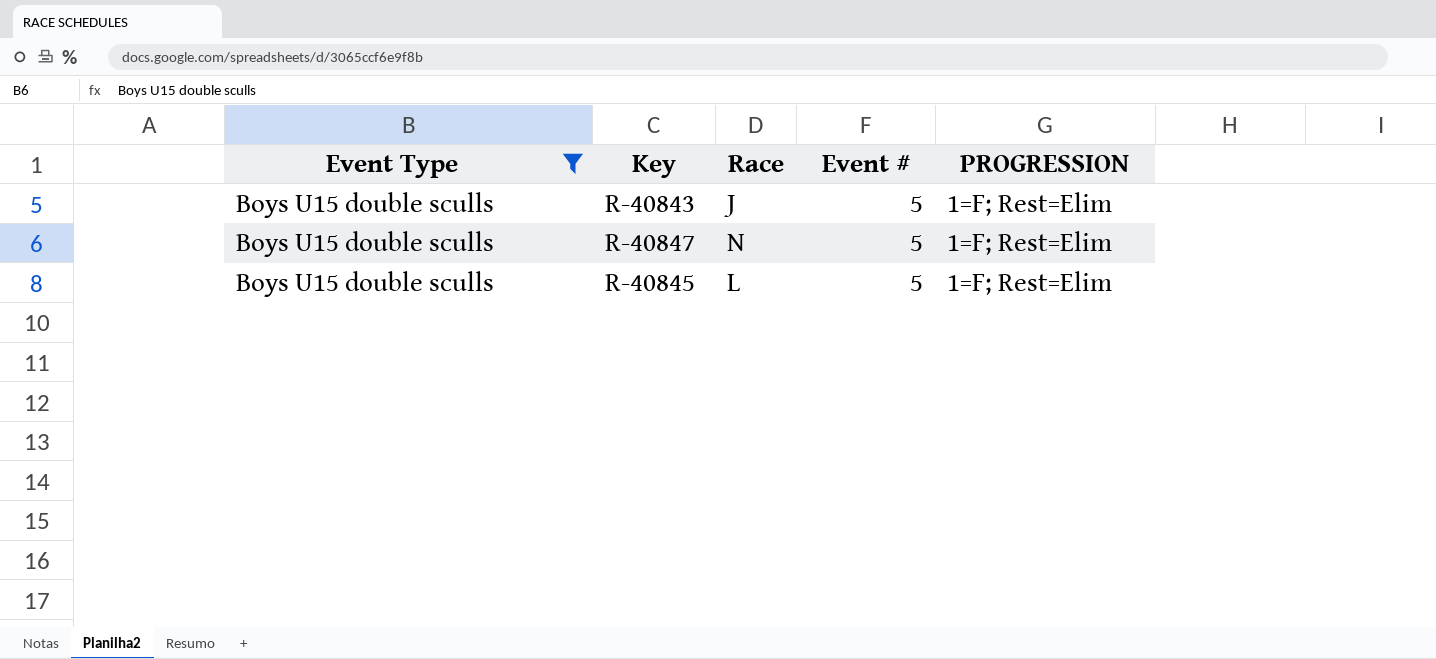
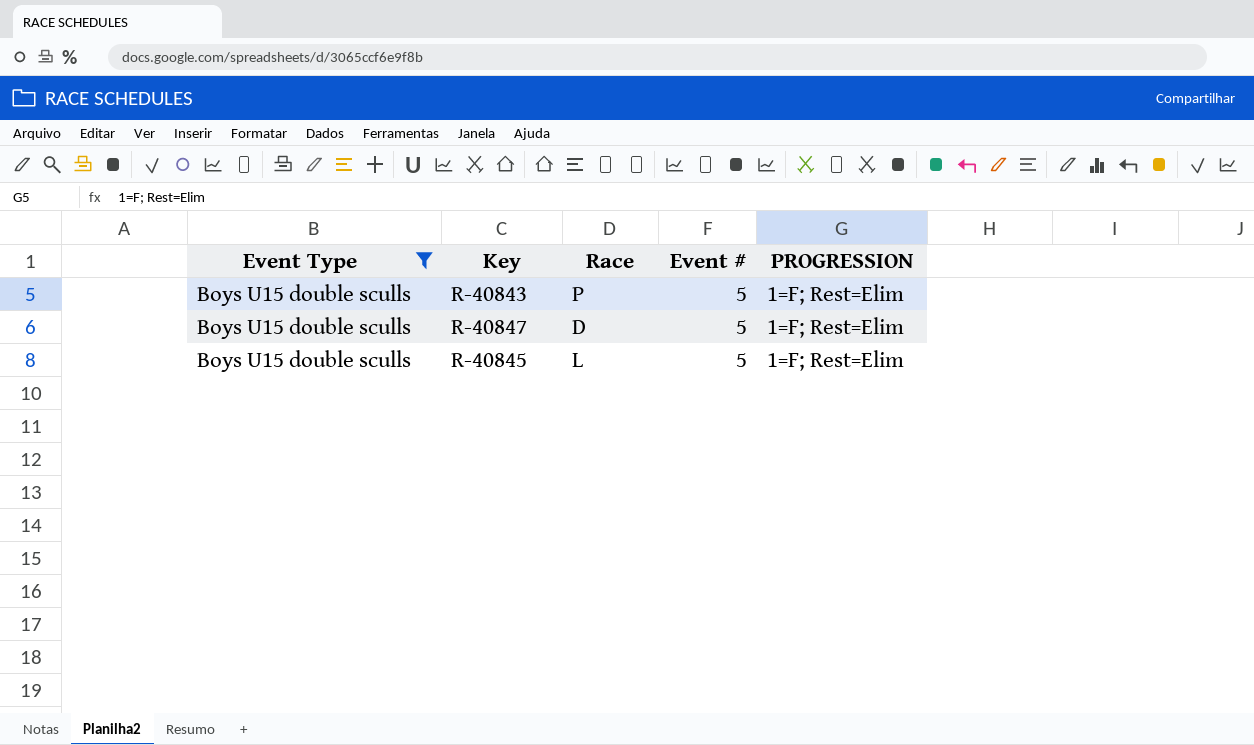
R-40843 | Race: J -> P
R-40847 | Race: N -> D

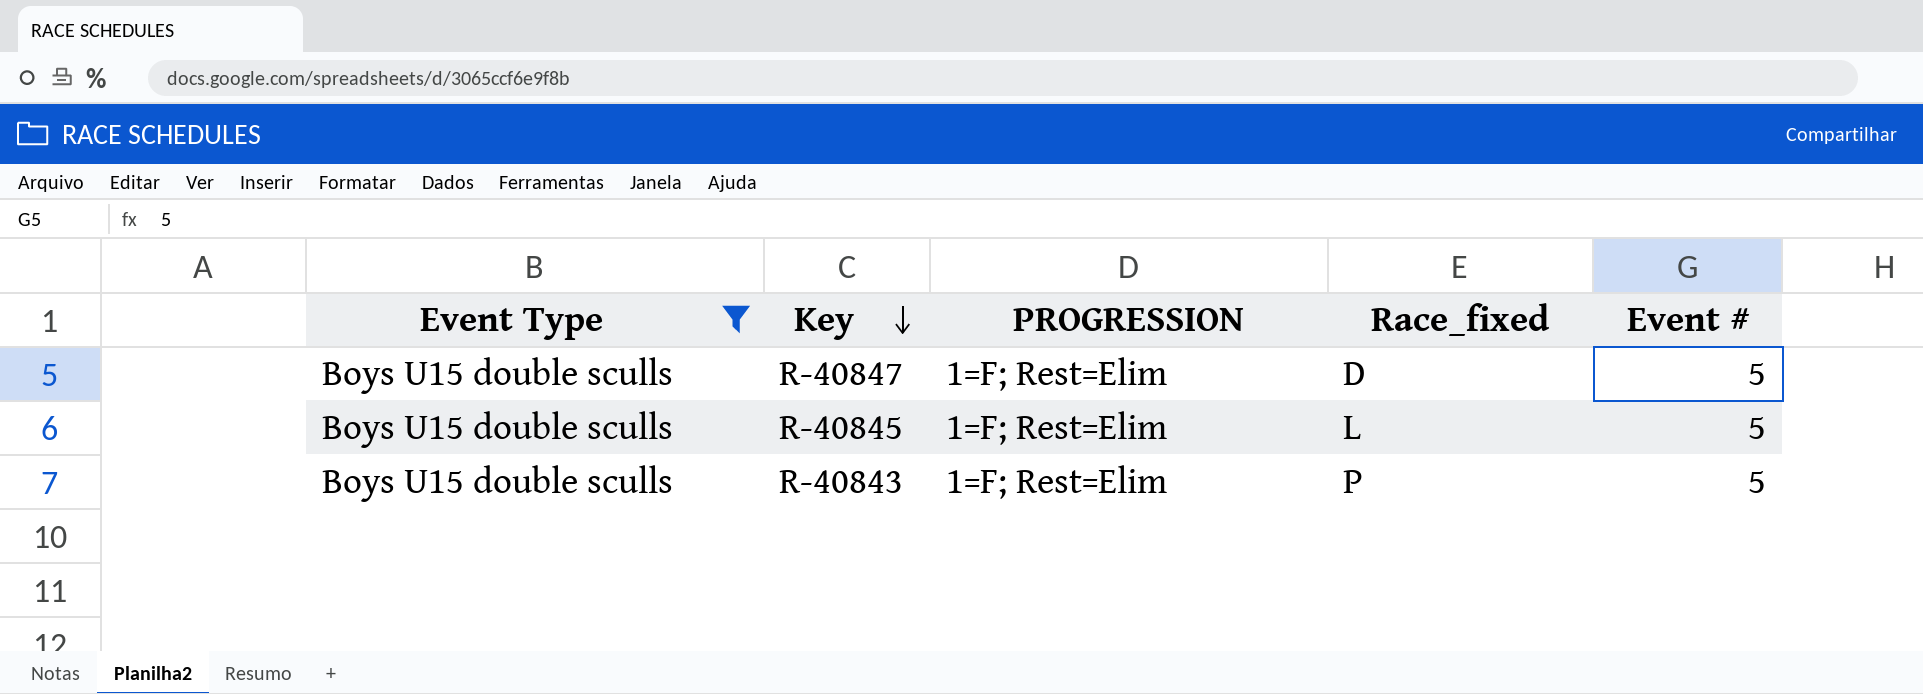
row order: none -> Key descending
column PROGRESSION | position: 5 -> 3
column name: Race -> Race_fixed

